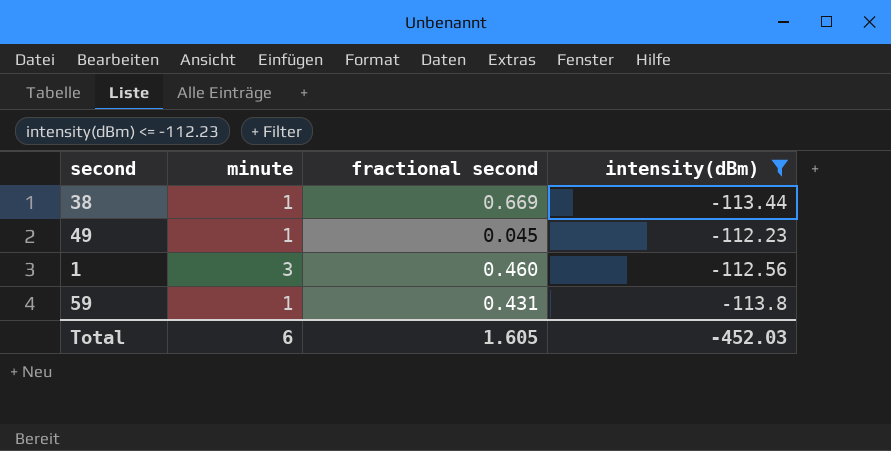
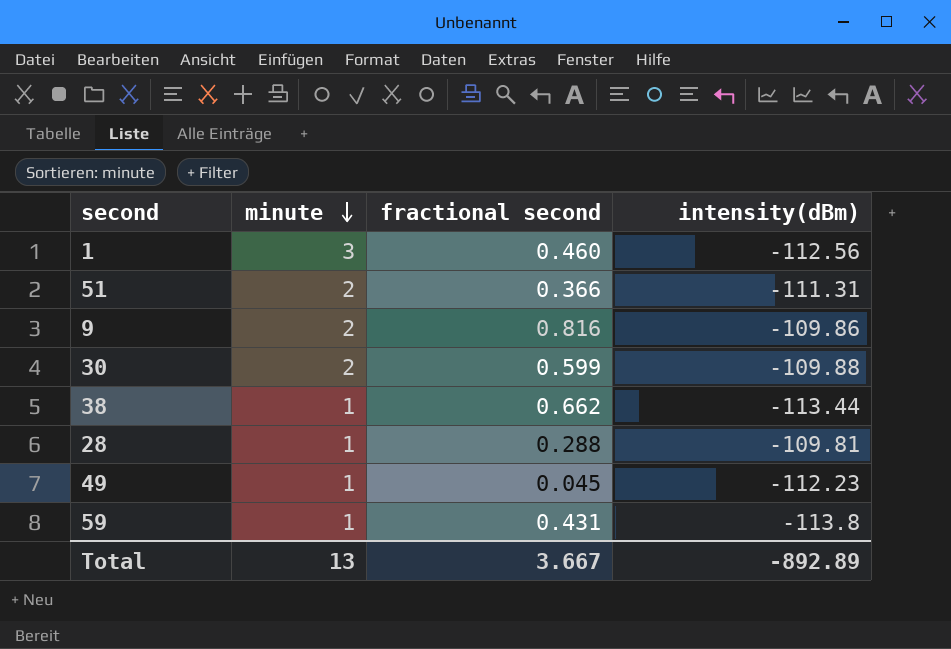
filter: intensity(dBm) <= -112.23 -> none
row order: none -> minute descending
38 | fractional second: 0.669 -> 0.662
Total | minute: 6 -> 13
Total | fractional second: 1.605 -> 3.667
Total | intensity(dBm): -452.03 -> -892.89

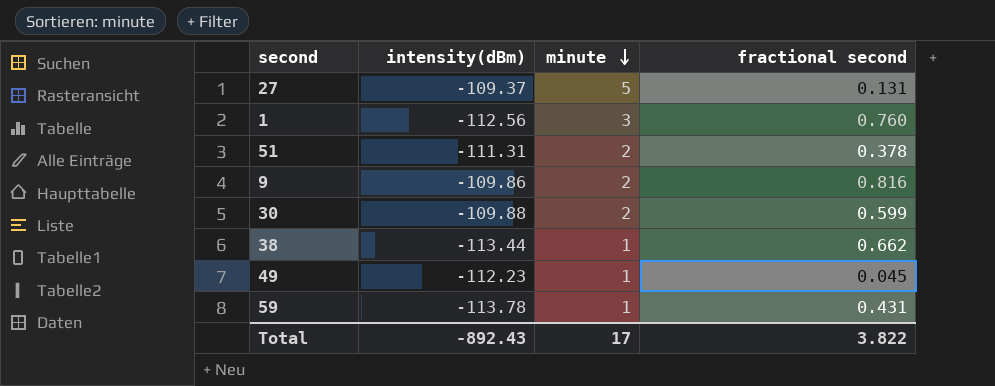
column intensity(dBm) | position: 4 -> 2
row 28: 1 | 0.288 | -109.81 -> none
row 27: none -> -109.37 | 5 | 0.131
1 | fractional second: 0.460 -> 0.760
51 | fractional second: 0.366 -> 0.378
59 | intensity(dBm): -113.8 -> -113.78
Total | intensity(dBm): -892.89 -> -892.43
Total | minute: 13 -> 17
Total | fractional second: 3.667 -> 3.822

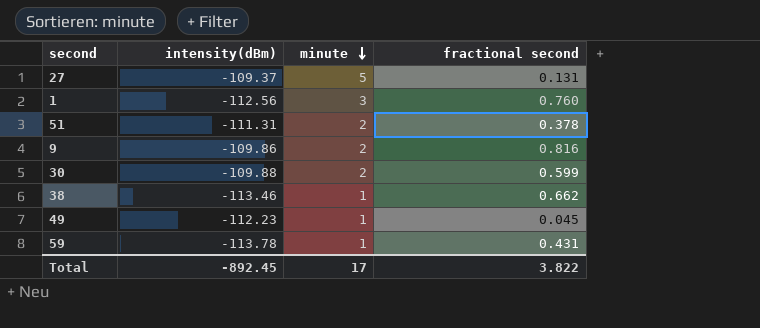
38 | intensity(dBm): -113.44 -> -113.46
Total | intensity(dBm): -892.43 -> -892.45

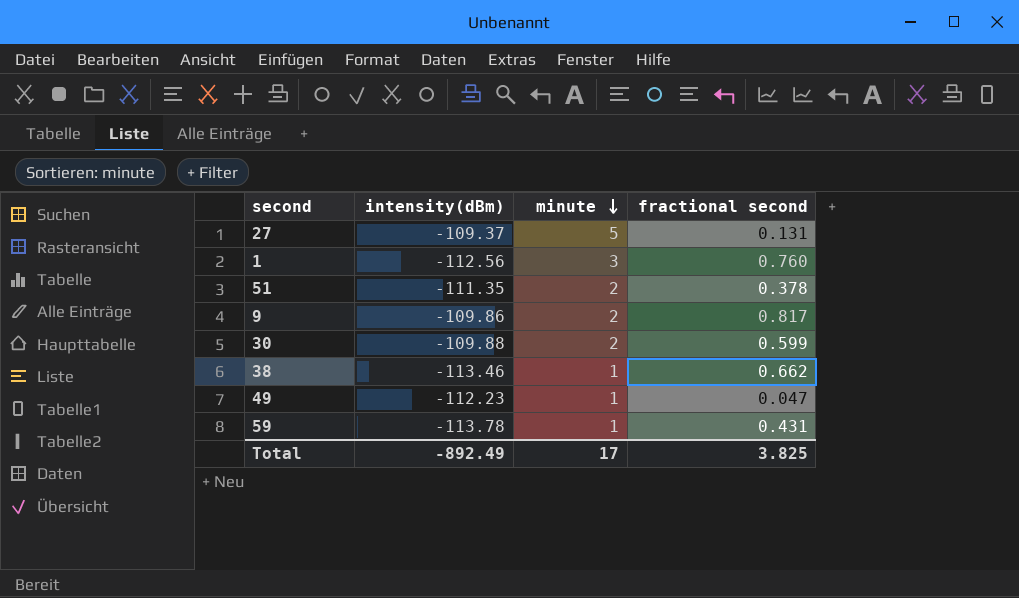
51 | intensity(dBm): -111.31 -> -111.35
9 | fractional second: 0.816 -> 0.817
49 | fractional second: 0.045 -> 0.047
Total | intensity(dBm): -892.45 -> -892.49
Total | fractional second: 3.822 -> 3.825

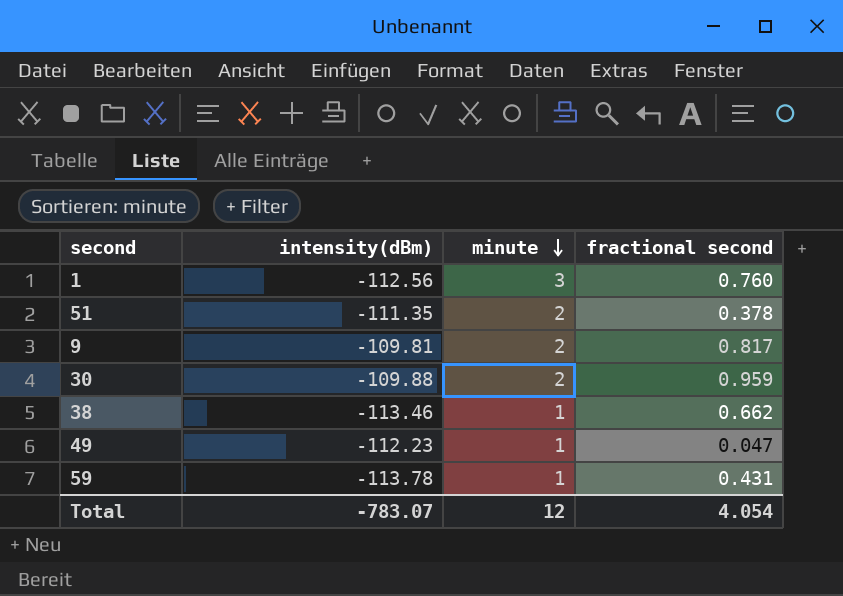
row 27: -109.37 | 5 | 0.131 -> none
9 | intensity(dBm): -109.86 -> -109.81
30 | fractional second: 0.599 -> 0.959
Total | intensity(dBm): -892.49 -> -783.07
Total | minute: 17 -> 12
Total | fractional second: 3.825 -> 4.054

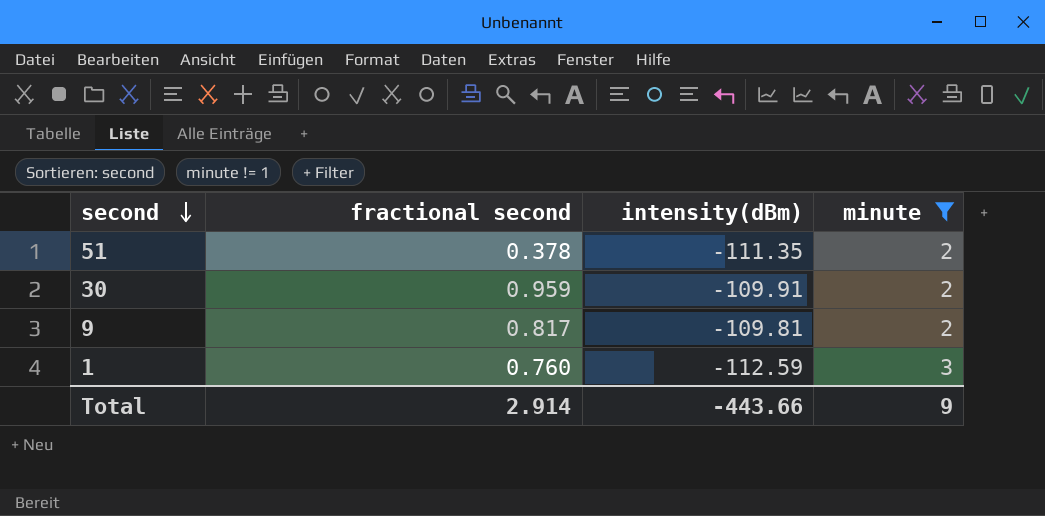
filter: none -> minute != 1
row order: minute descending -> second descending
column fractional second | position: 4 -> 2
30 | intensity(dBm): -109.88 -> -109.91
1 | intensity(dBm): -112.56 -> -112.59
Total | fractional second: 4.054 -> 2.914
Total | intensity(dBm): -783.07 -> -443.66
Total | minute: 12 -> 9

